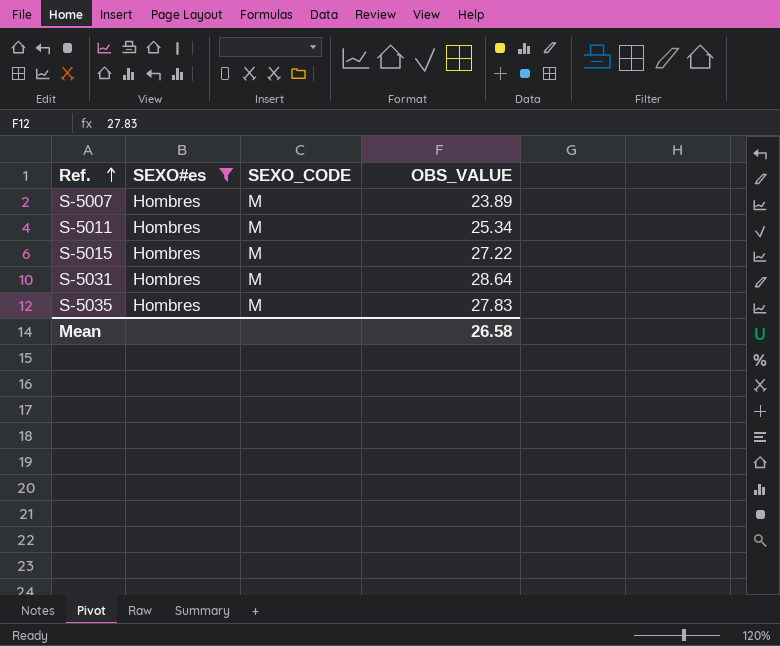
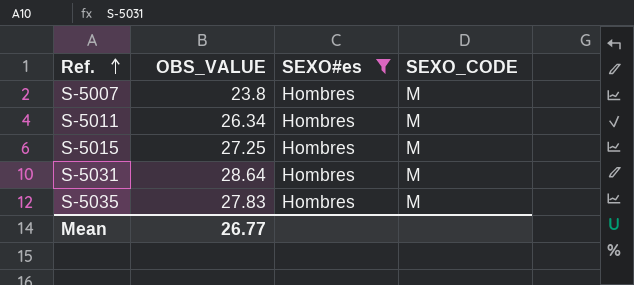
column OBS_VALUE | position: 4 -> 2
S-5007 | OBS_VALUE: 23.89 -> 23.8
S-5011 | OBS_VALUE: 25.34 -> 26.34
S-5015 | OBS_VALUE: 27.22 -> 27.25
Mean | OBS_VALUE: 26.58 -> 26.77

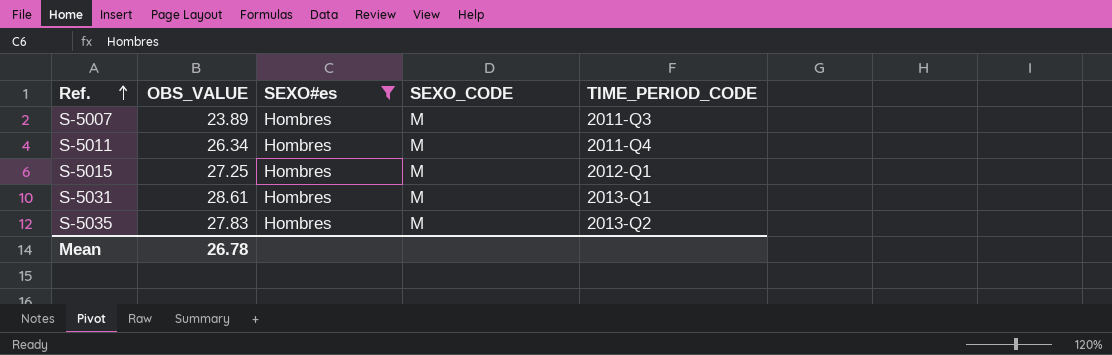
column TIME_PERIOD_CODE | position: none -> 5
S-5007 | OBS_VALUE: 23.8 -> 23.89
S-5031 | OBS_VALUE: 28.64 -> 28.61
Mean | OBS_VALUE: 26.77 -> 26.78

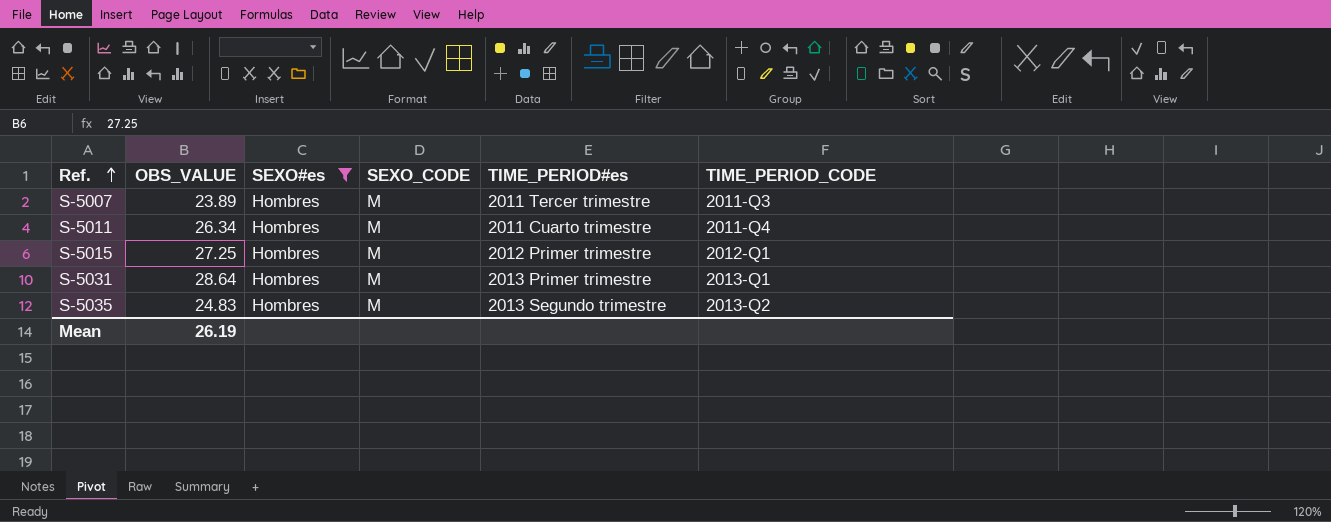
column TIME_PERIOD#es | position: none -> 5
S-5031 | OBS_VALUE: 28.61 -> 28.64
S-5035 | OBS_VALUE: 27.83 -> 24.83
Mean | OBS_VALUE: 26.78 -> 26.19

